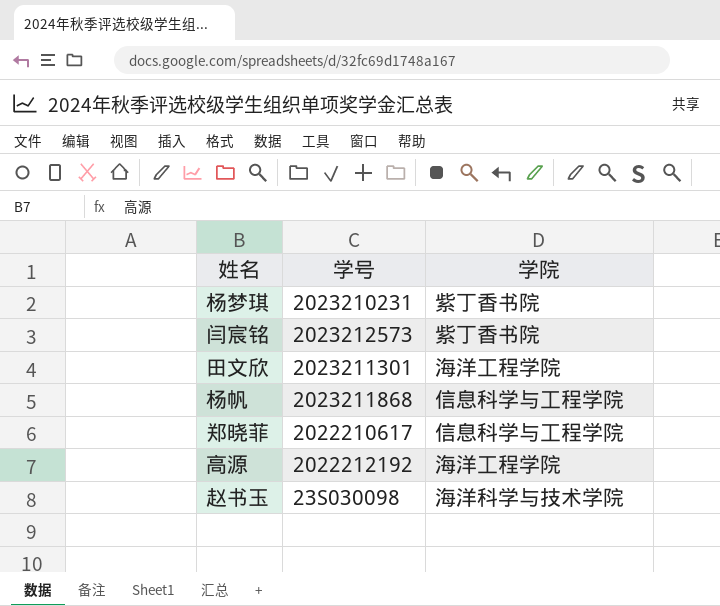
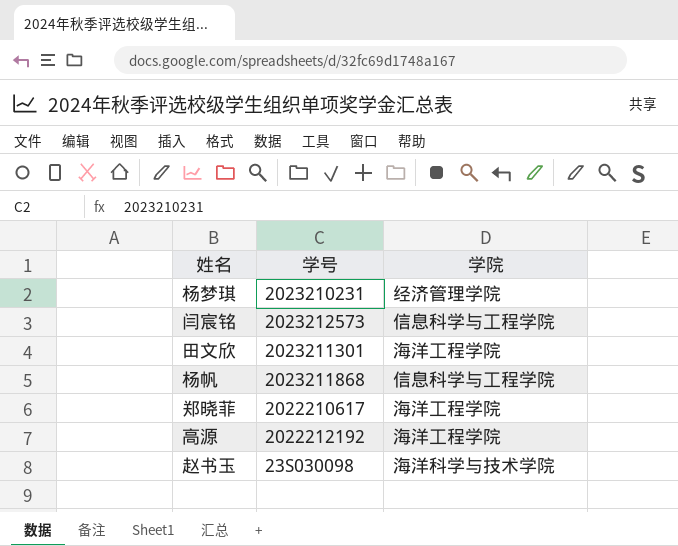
杨梦琪 | 学院: 紫丁香书院 -> 经济管理学院
闫宸铭 | 学院: 紫丁香书院 -> 信息科学与工程学院
郑晓菲 | 学院: 信息科学与工程学院 -> 海洋工程学院

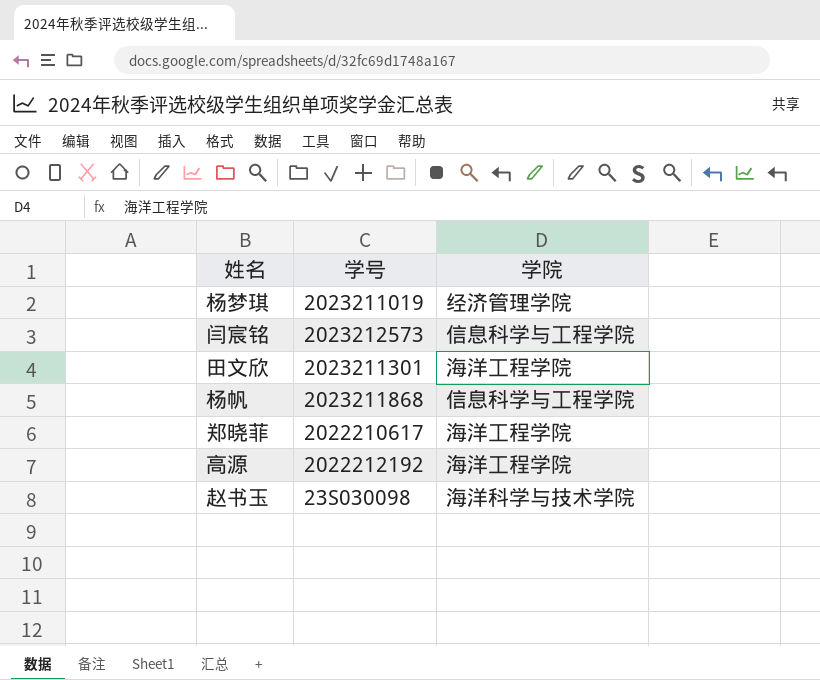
杨梦琪 | 学号: 2023210231 -> 2023211019

